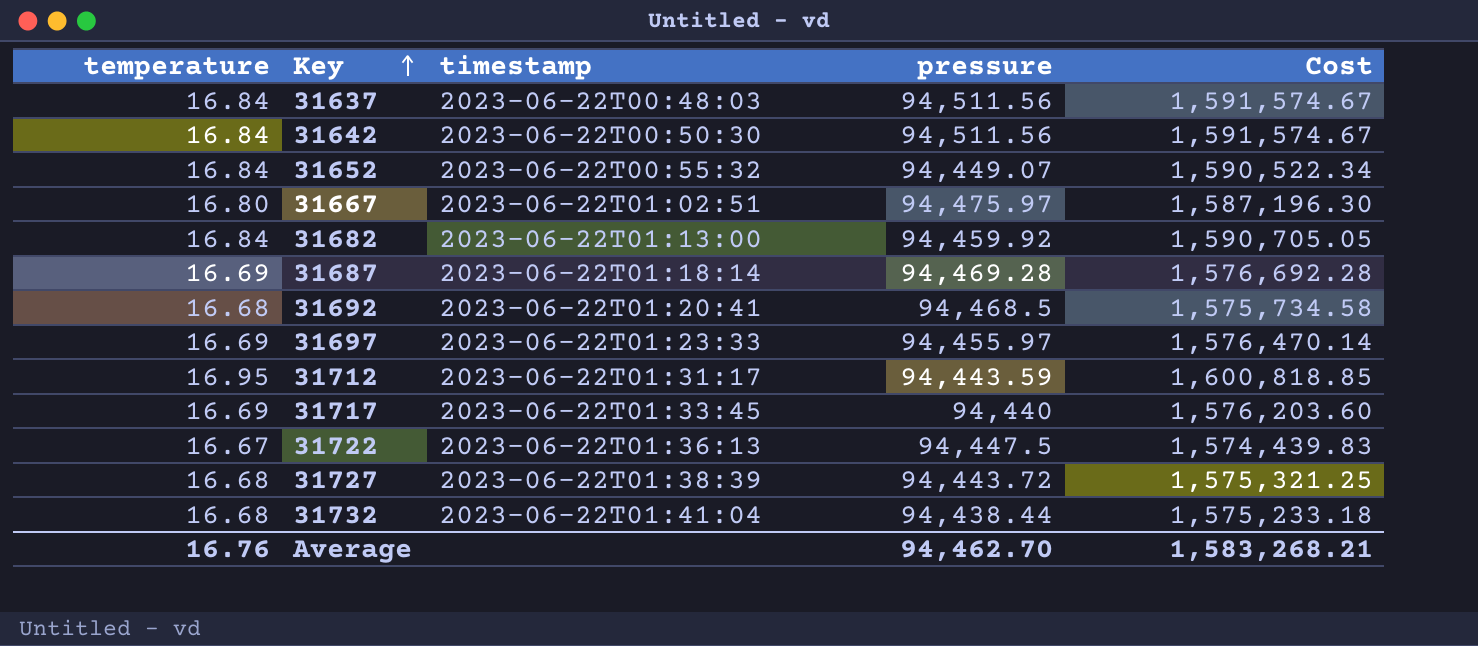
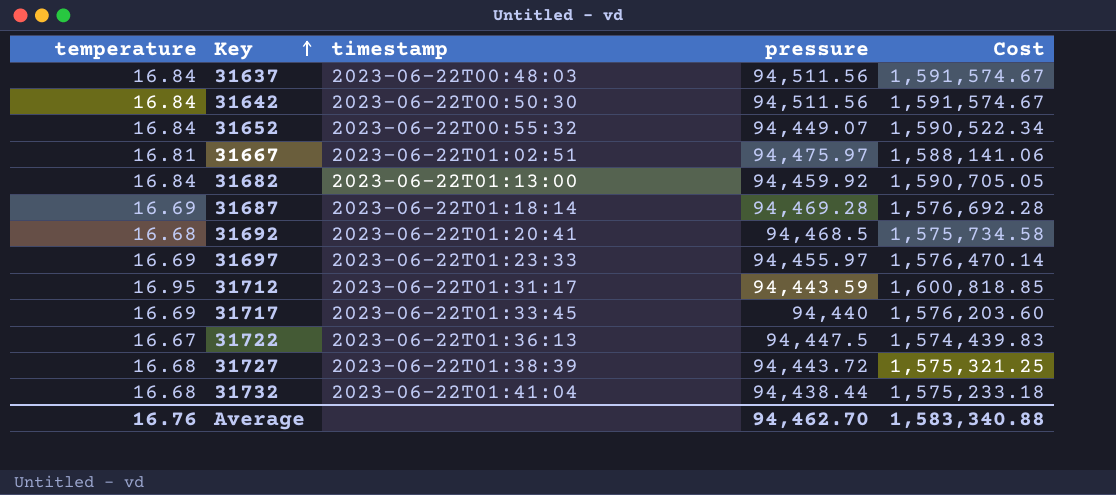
31667 | temperature: 16.80 -> 16.81
31667 | Cost: 1,587,196.30 -> 1,588,141.06
Average | Cost: 1,583,268.21 -> 1,583,340.88

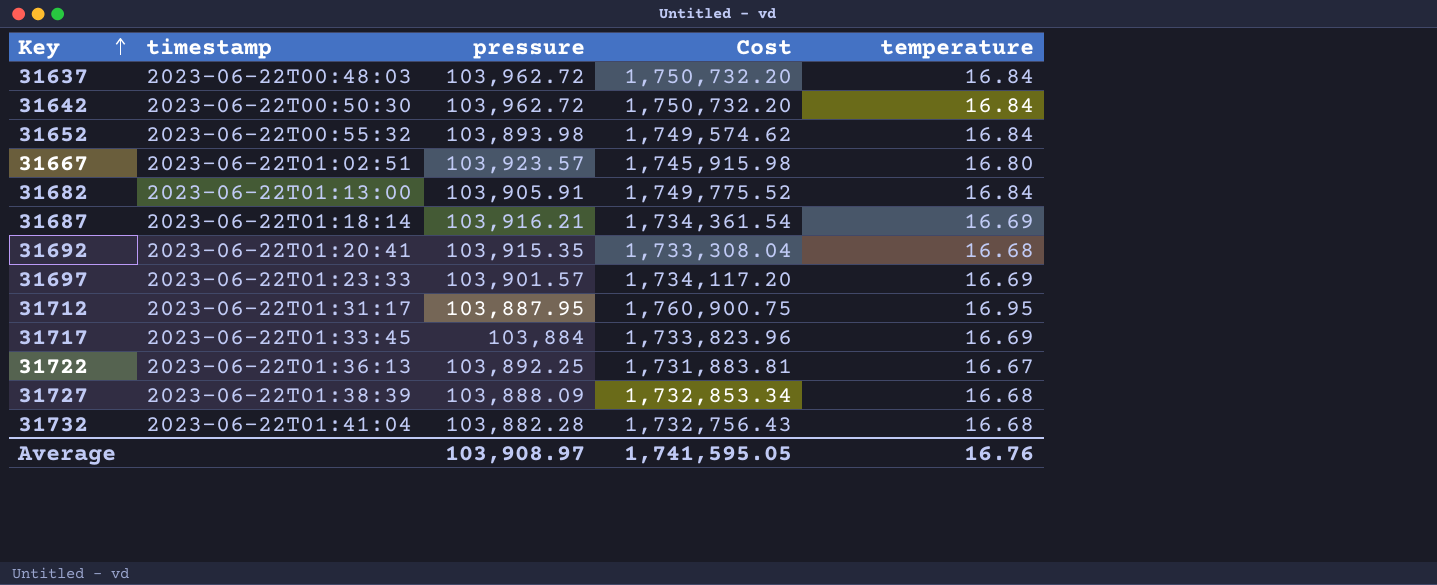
column temperature | position: 1 -> 5
31637 | pressure: 94,511.56 -> 103,962.72
31637 | Cost: 1,591,574.67 -> 1,750,732.20
31642 | pressure: 94,511.56 -> 103,962.72
31642 | Cost: 1,591,574.67 -> 1,750,732.20
31652 | pressure: 94,449.07 -> 103,893.98
31652 | Cost: 1,590,522.34 -> 1,749,574.62
31667 | pressure: 94,475.97 -> 103,923.57
31667 | Cost: 1,588,141.06 -> 1,745,915.98
31667 | temperature: 16.81 -> 16.80
31682 | pressure: 94,459.92 -> 103,905.91
31682 | Cost: 1,590,705.05 -> 1,749,775.52
31687 | pressure: 94,469.28 -> 103,916.21
31687 | Cost: 1,576,692.28 -> 1,734,361.54
31692 | pressure: 94,468.5 -> 103,915.35
31692 | Cost: 1,575,734.58 -> 1,733,308.04
31697 | pressure: 94,455.97 -> 103,901.57
31697 | Cost: 1,576,470.14 -> 1,734,117.20
31712 | pressure: 94,443.59 -> 103,887.95
31712 | Cost: 1,600,818.85 -> 1,760,900.75
31717 | pressure: 94,440 -> 103,884
31717 | Cost: 1,576,203.60 -> 1,733,823.96
31722 | pressure: 94,447.5 -> 103,892.25
31722 | Cost: 1,574,439.83 -> 1,731,883.81
31727 | pressure: 94,443.72 -> 103,888.09
31727 | Cost: 1,575,321.25 -> 1,732,853.34
31732 | pressure: 94,438.44 -> 103,882.28
31732 | Cost: 1,575,233.18 -> 1,732,756.43
Average | pressure: 94,462.70 -> 103,908.97
Average | Cost: 1,583,340.88 -> 1,741,595.05

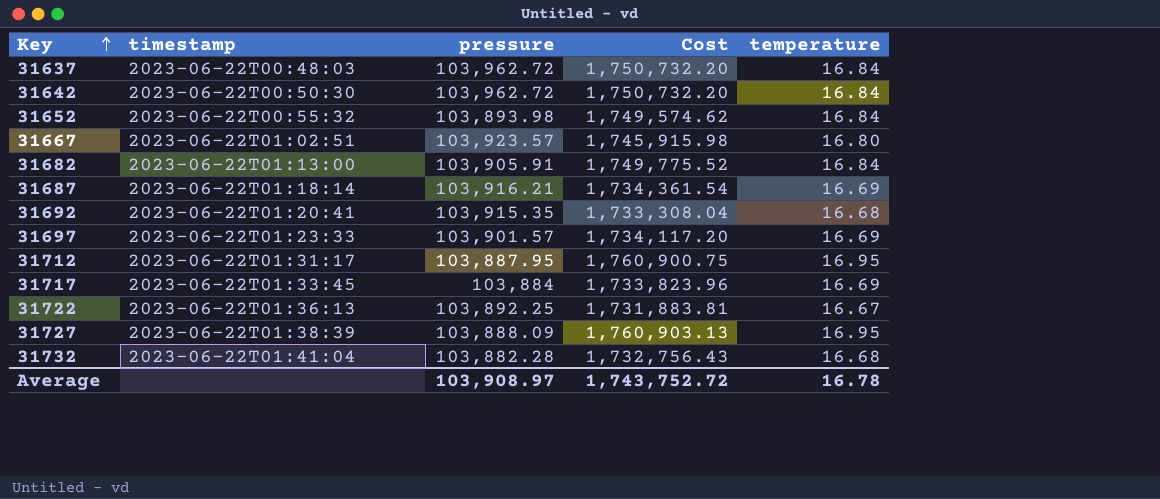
31727 | Cost: 1,732,853.34 -> 1,760,903.13
31727 | temperature: 16.68 -> 16.95
Average | Cost: 1,741,595.05 -> 1,743,752.72
Average | temperature: 16.76 -> 16.78

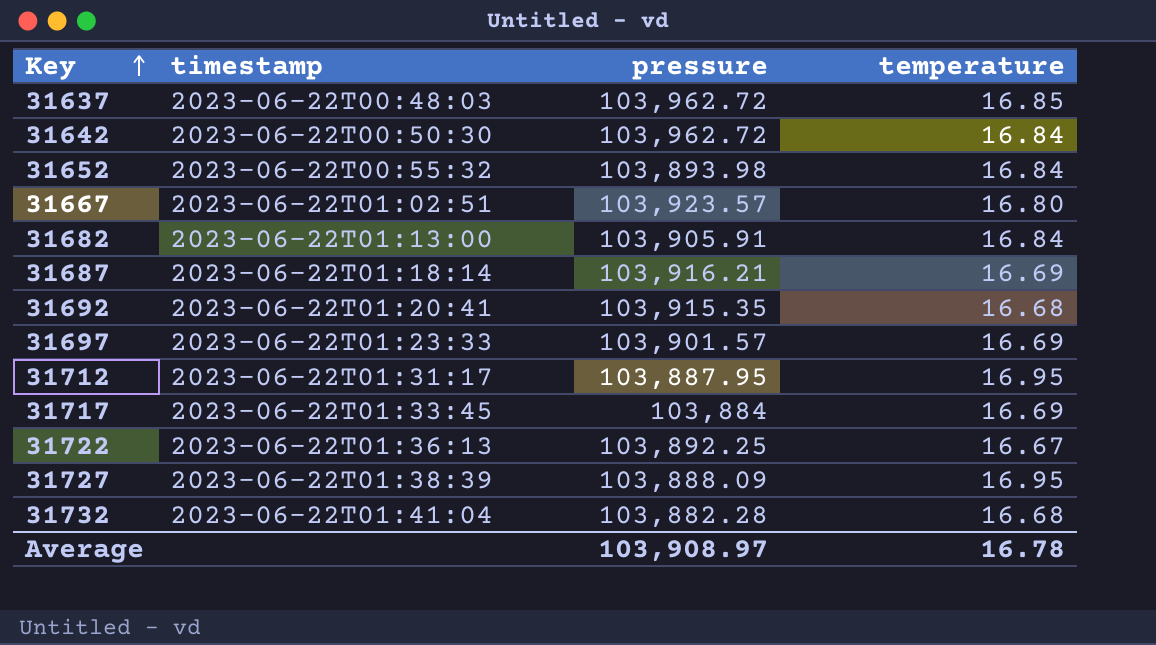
column Cost | formula: [pressure] * [temperature] -> none
31637 | temperature: 16.84 -> 16.85

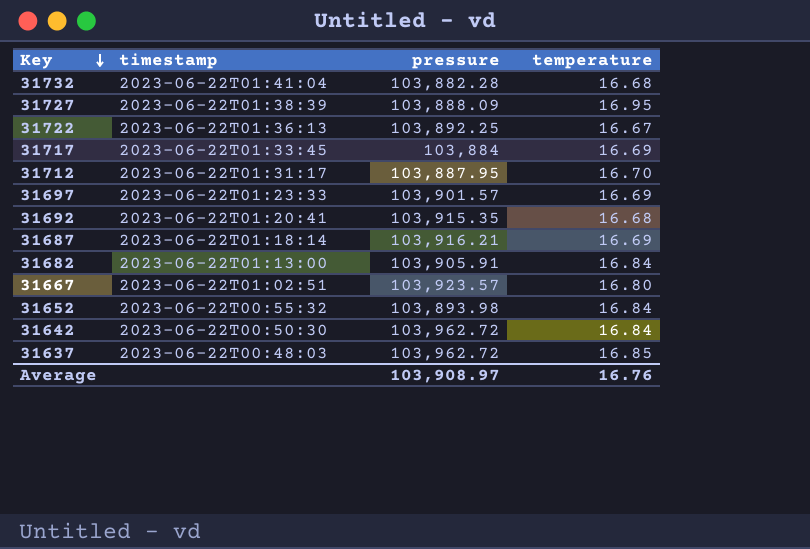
row order: Key ascending -> Key descending
31712 | temperature: 16.95 -> 16.70
Average | temperature: 16.78 -> 16.76

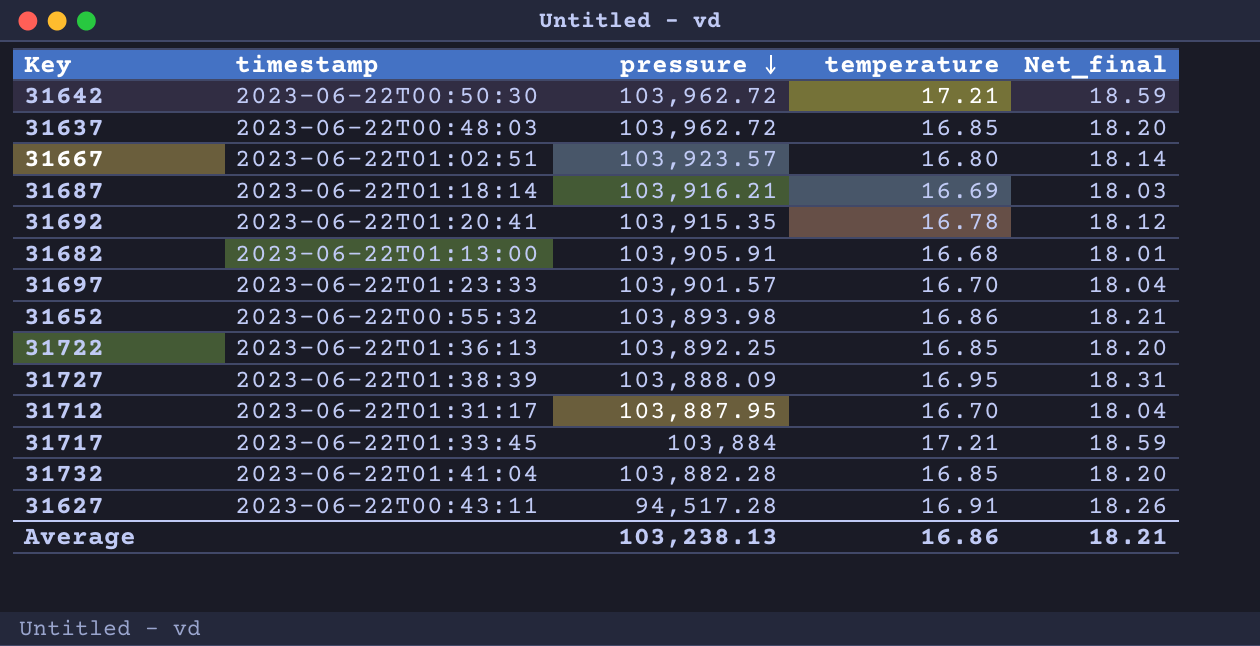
row order: Key descending -> pressure descending
column Net_final | formula: none -> [temperature] * 1.08
31642 | temperature: 16.84 -> 17.21
31692 | temperature: 16.68 -> 16.78
31682 | temperature: 16.84 -> 16.68
31697 | temperature: 16.69 -> 16.70
31652 | temperature: 16.84 -> 16.86
31722 | temperature: 16.67 -> 16.85
31717 | temperature: 16.69 -> 17.21
31732 | temperature: 16.68 -> 16.85
row 31627: none -> 2023-06-22T00:43:11 | 94,517.28 | 16.91 | 18.26
Average | pressure: 103,908.97 -> 103,238.13
Average | temperature: 16.76 -> 16.86

